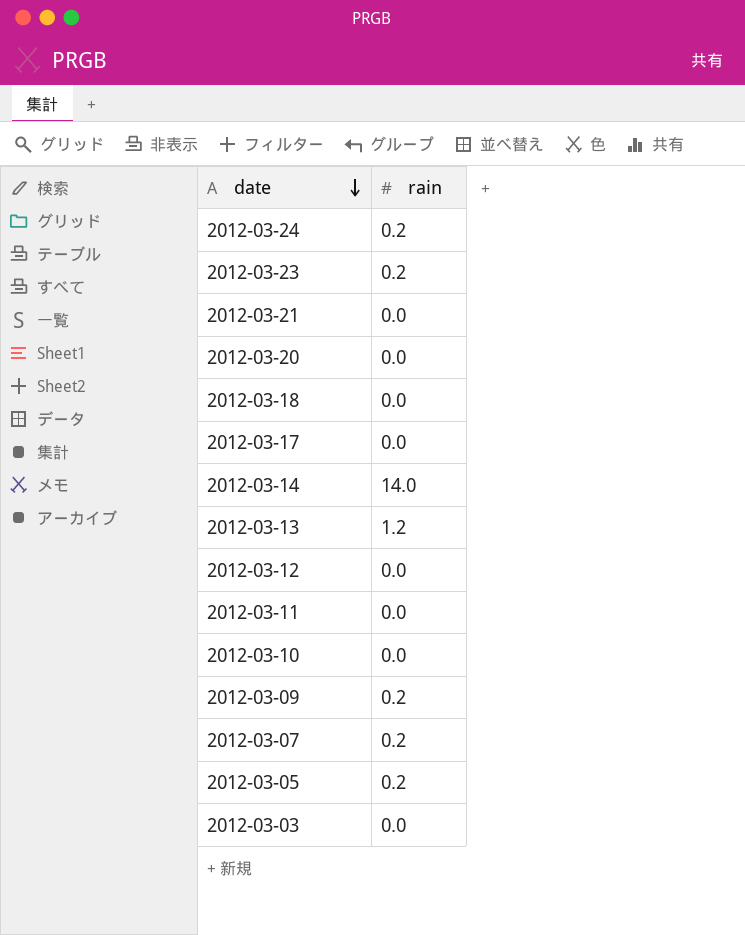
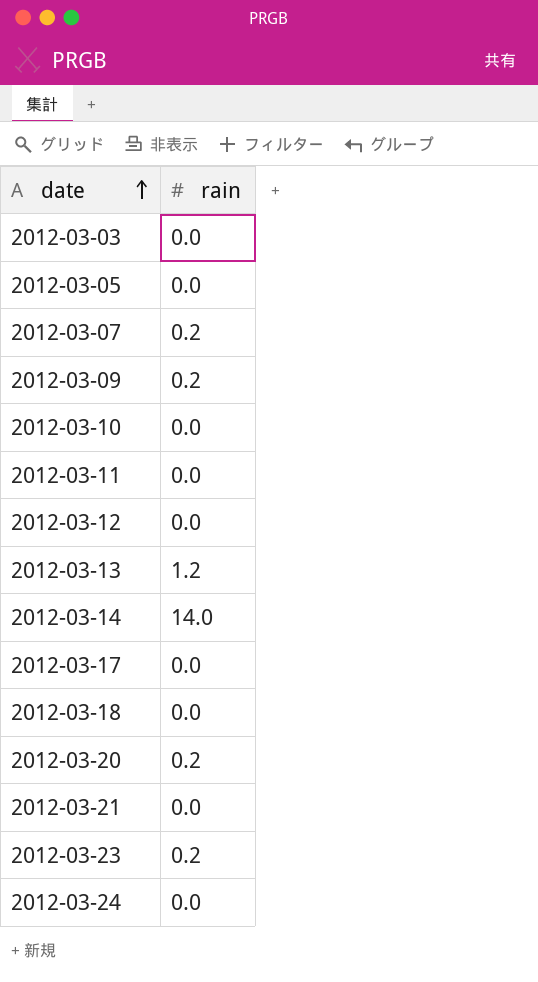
row order: date descending -> date ascending
2012-03-05 | rain: 0.2 -> 0.0
2012-03-20 | rain: 0.0 -> 0.2
2012-03-24 | rain: 0.2 -> 0.0

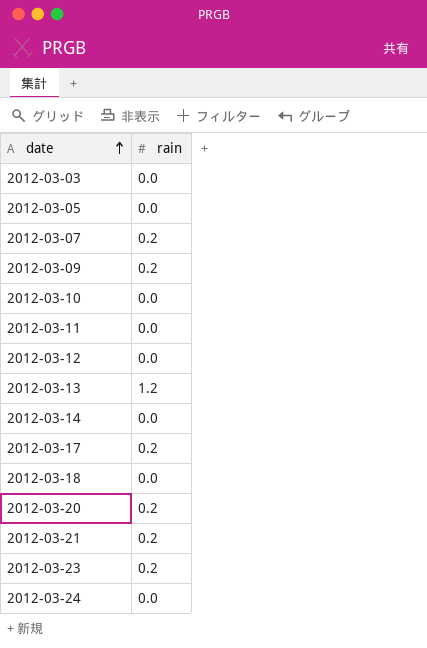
2012-03-14 | rain: 14.0 -> 0.0
2012-03-17 | rain: 0.0 -> 0.2
2012-03-21 | rain: 0.0 -> 0.2

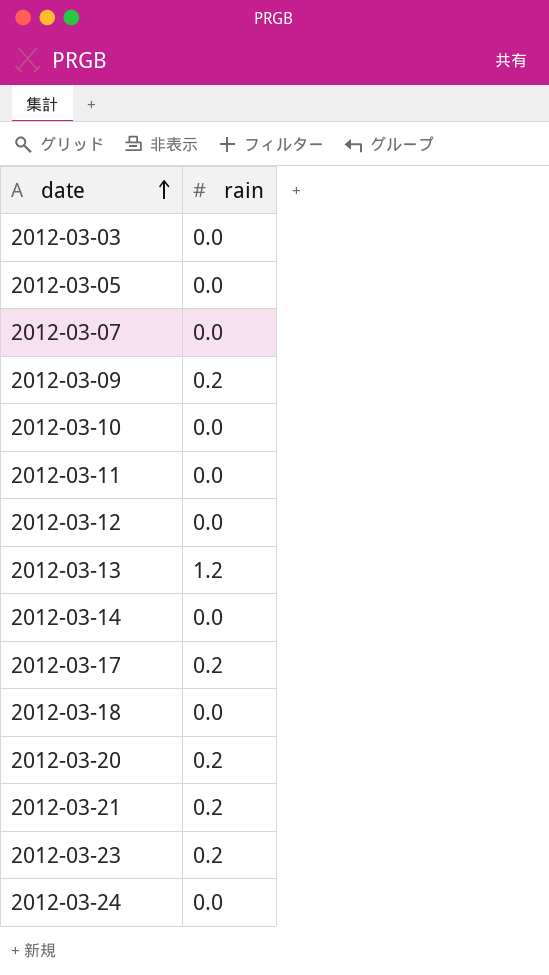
2012-03-07 | rain: 0.2 -> 0.0

